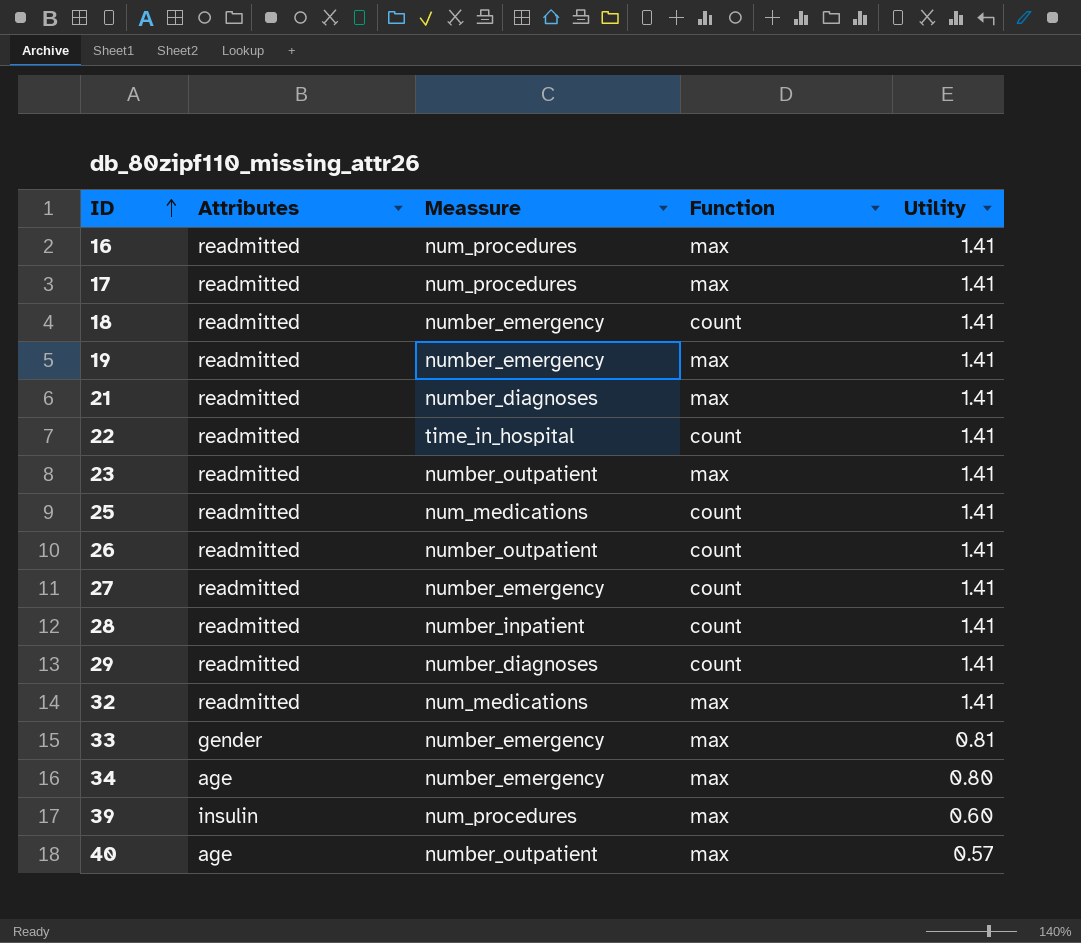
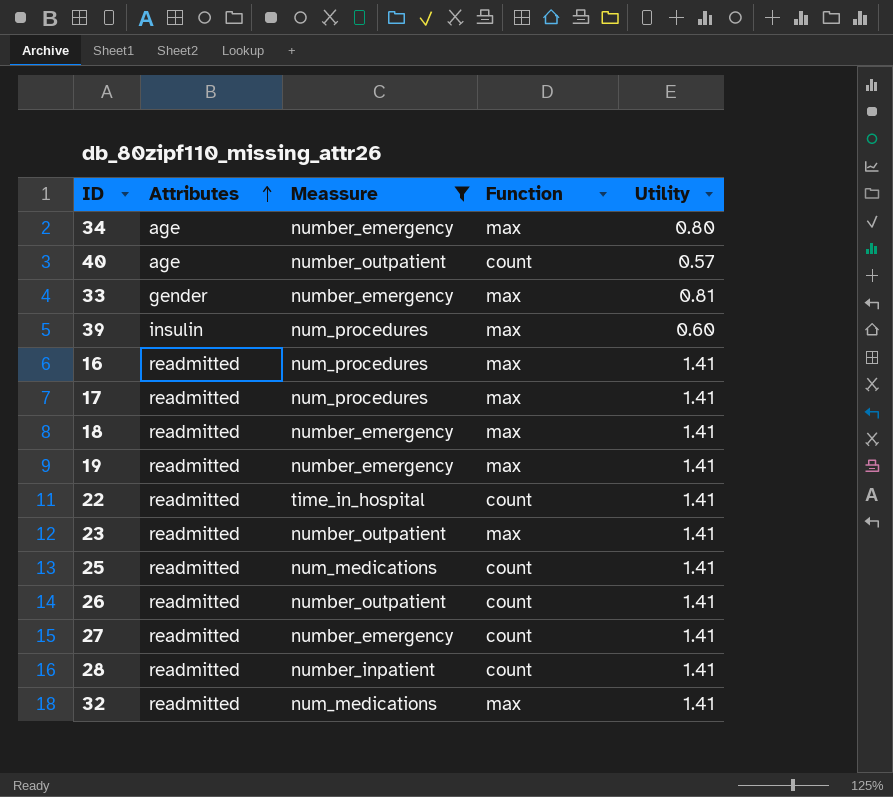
filter: none -> Meassure != number_diagnoses
row order: ID ascending -> Attributes ascending
40 | Function: max -> count
18 | Function: count -> max

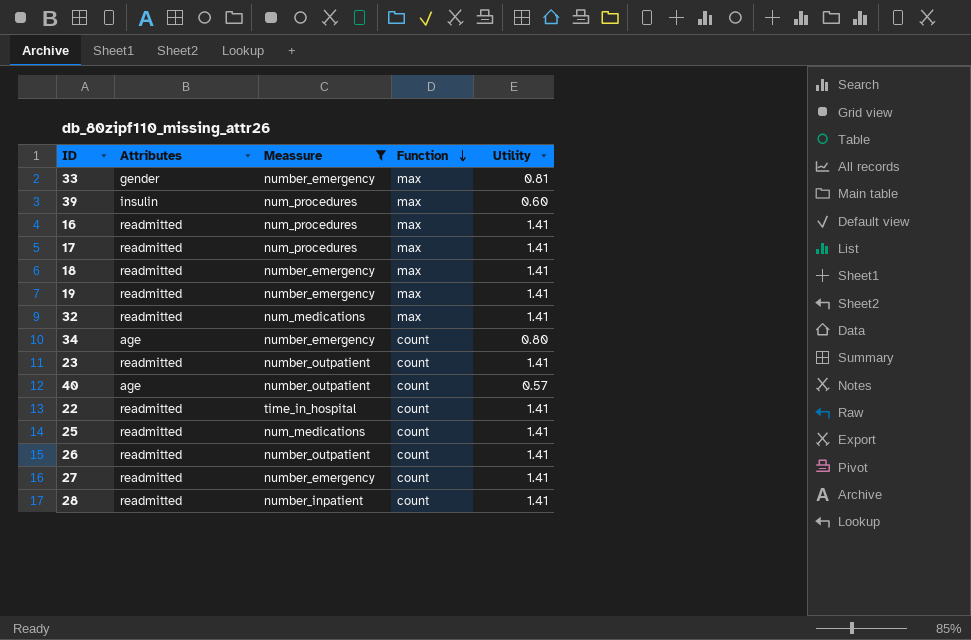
row order: Attributes ascending -> Function descending
34 | Function: max -> count
23 | Function: max -> count

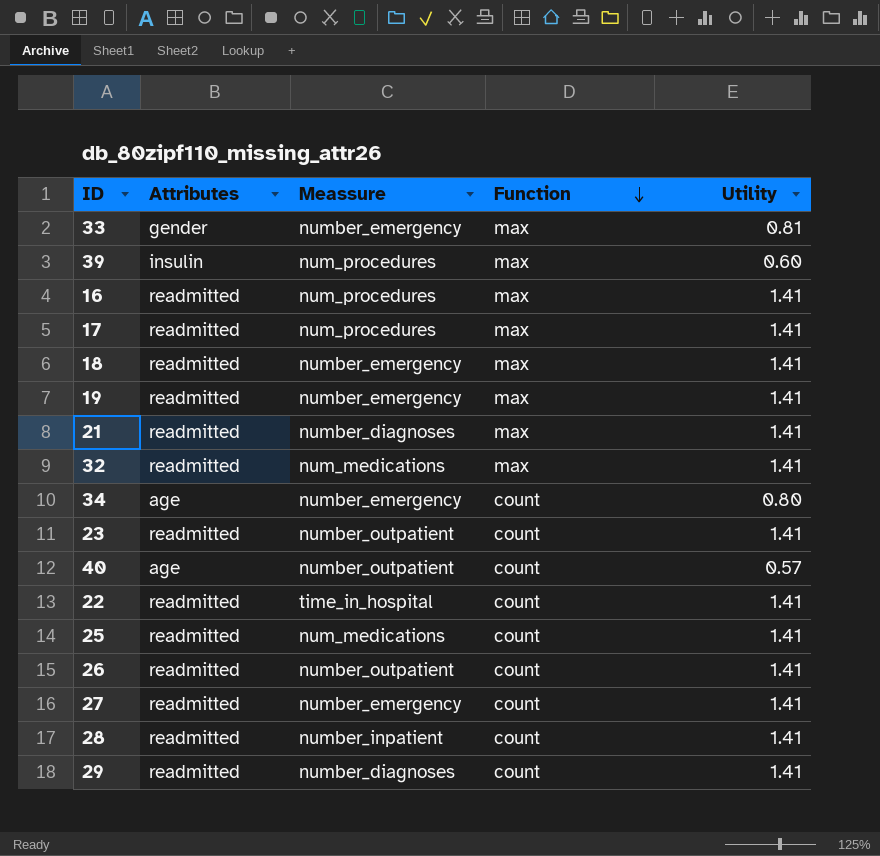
filter: Meassure != number_diagnoses -> none

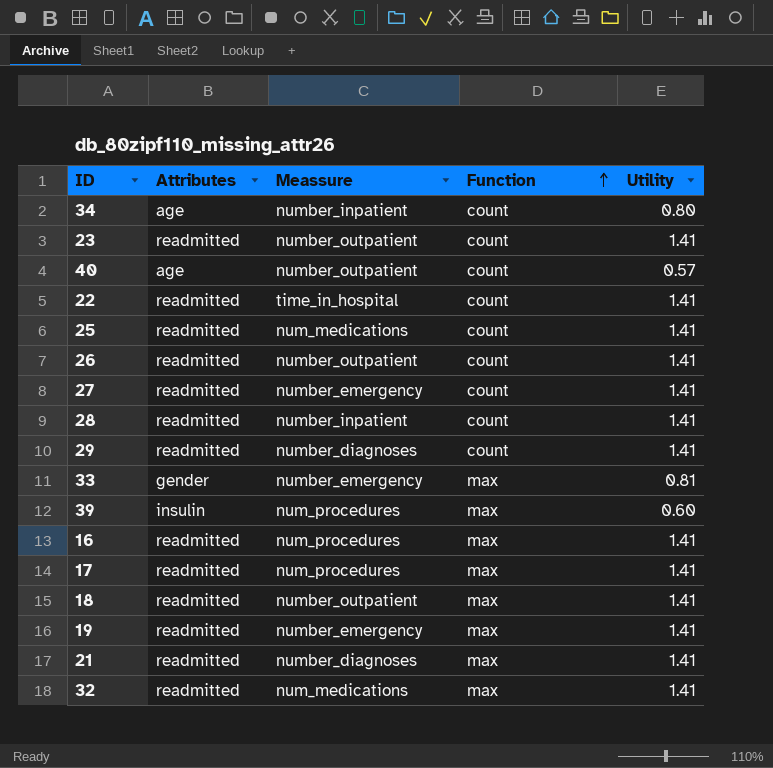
row order: Function descending -> Function ascending
34 | Meassure: number_emergency -> number_inpatient
18 | Meassure: number_emergency -> number_outpatient

